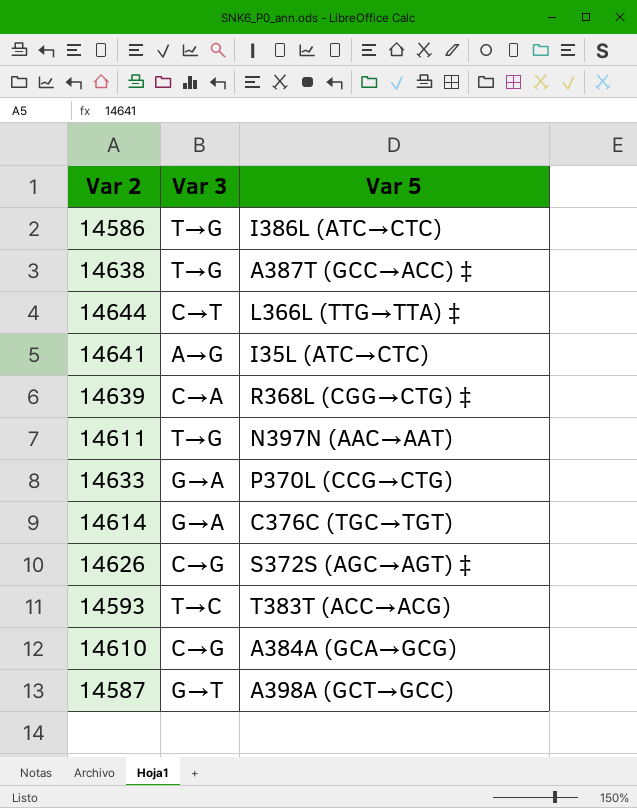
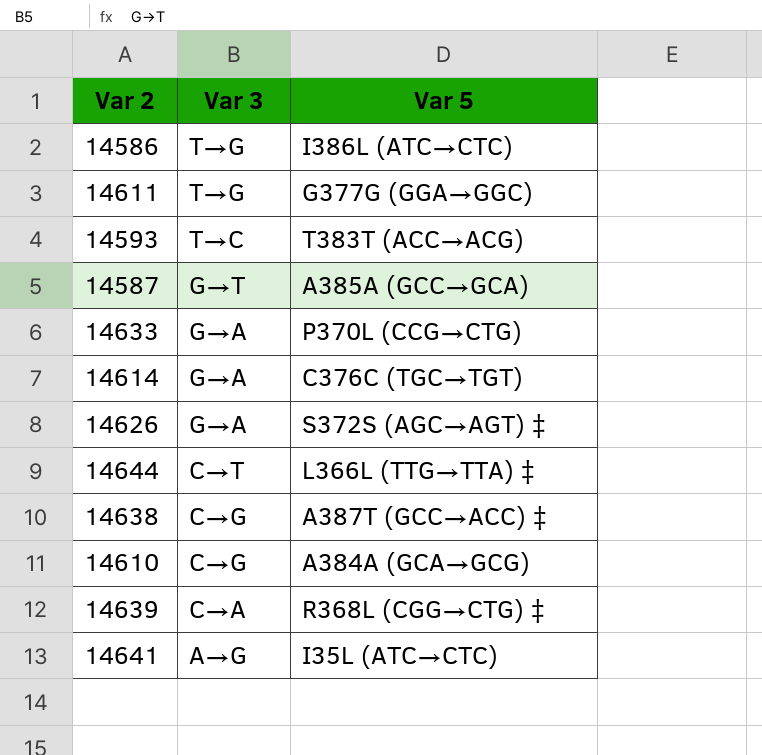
row order: none -> Var 3 descending
14611 | Var 5: N397N (AAC→AAT) -> G377G (GGA→GGC)
14587 | Var 5: A398A (GCT→GCC) -> A385A (GCC→GCA)
14626 | Var 3: C→G -> G→A
14638 | Var 3: T→G -> C→G

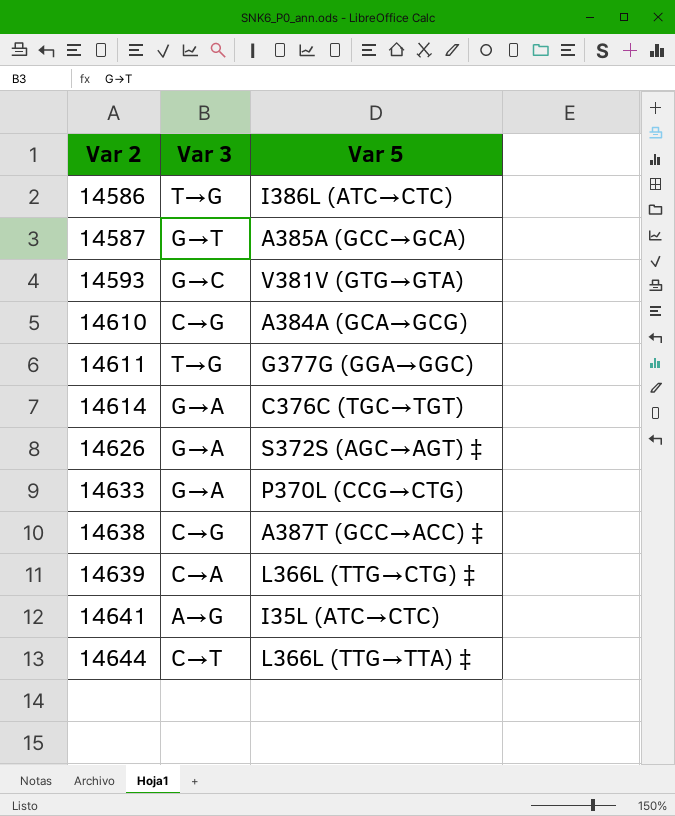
row order: Var 3 descending -> Var 2 ascending
14593 | Var 3: T→C -> G→C
14593 | Var 5: T383T (ACC→ACG) -> V381V (GTG→GTA)
14639 | Var 5: R368L (CGG→CTG) ‡ -> L366L (TTG→CTG) ‡

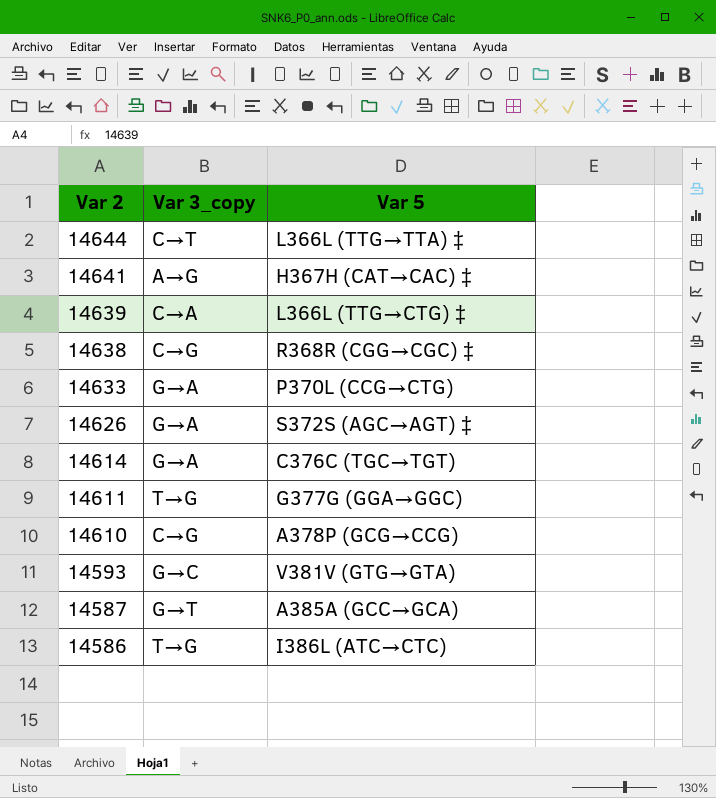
row order: Var 2 ascending -> Var 2 descending
column name: Var 3 -> Var 3_copy
14641 | Var 5: I35L (ATC→CTC) -> H367H (CAT→CAC) ‡
14638 | Var 5: A387T (GCC→ACC) ‡ -> R368R (CGG→CGC) ‡
14610 | Var 5: A384A (GCA→GCG) -> A378P (GCG→CCG)

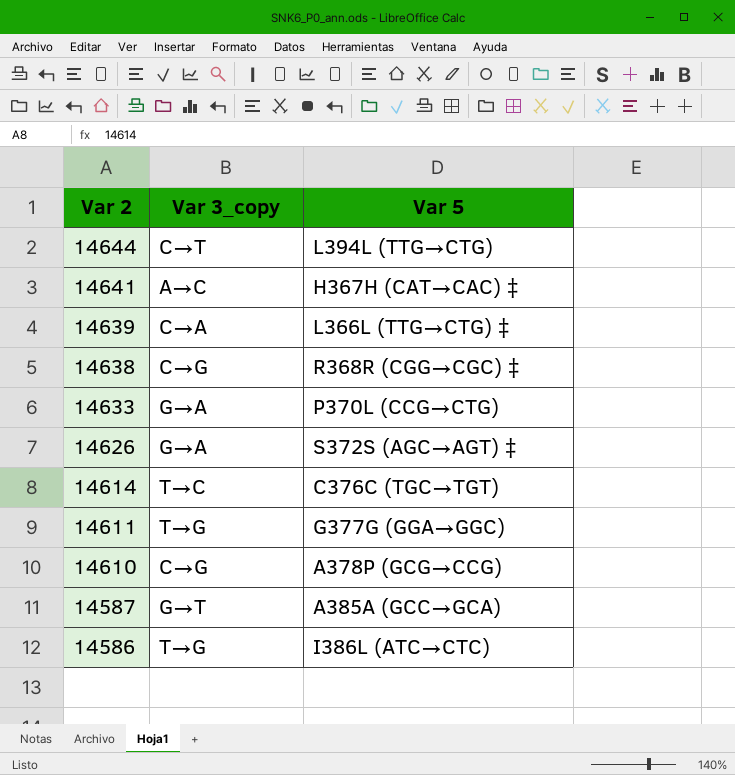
row 14593: G→C | V381V (GTG→GTA) -> none
14644 | Var 5: L366L (TTG→TTA) ‡ -> L394L (TTG→CTG)
14641 | Var 3_copy: A→G -> A→C
14614 | Var 3_copy: G→A -> T→C

